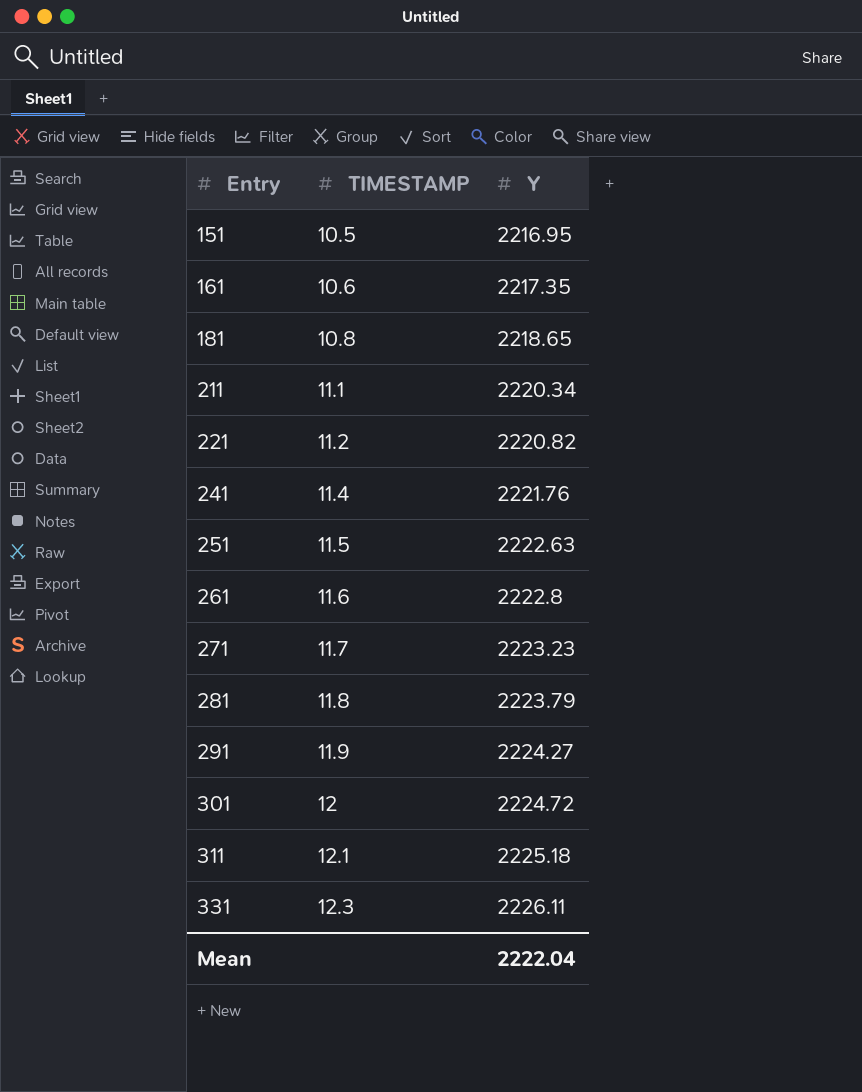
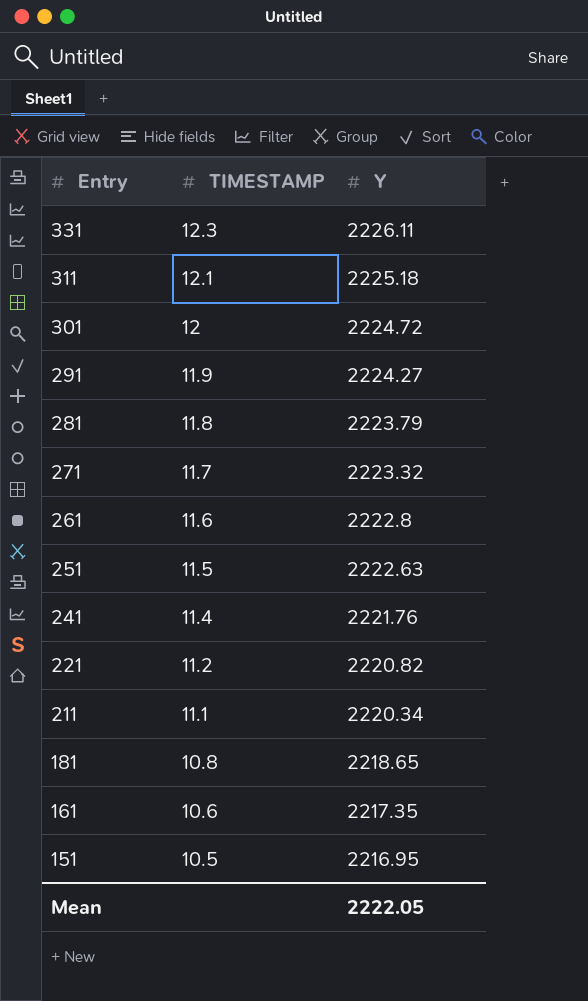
row order: Entry ascending -> Entry descending
271 | Y: 2223.23 -> 2223.32
Mean | Y: 2222.04 -> 2222.05

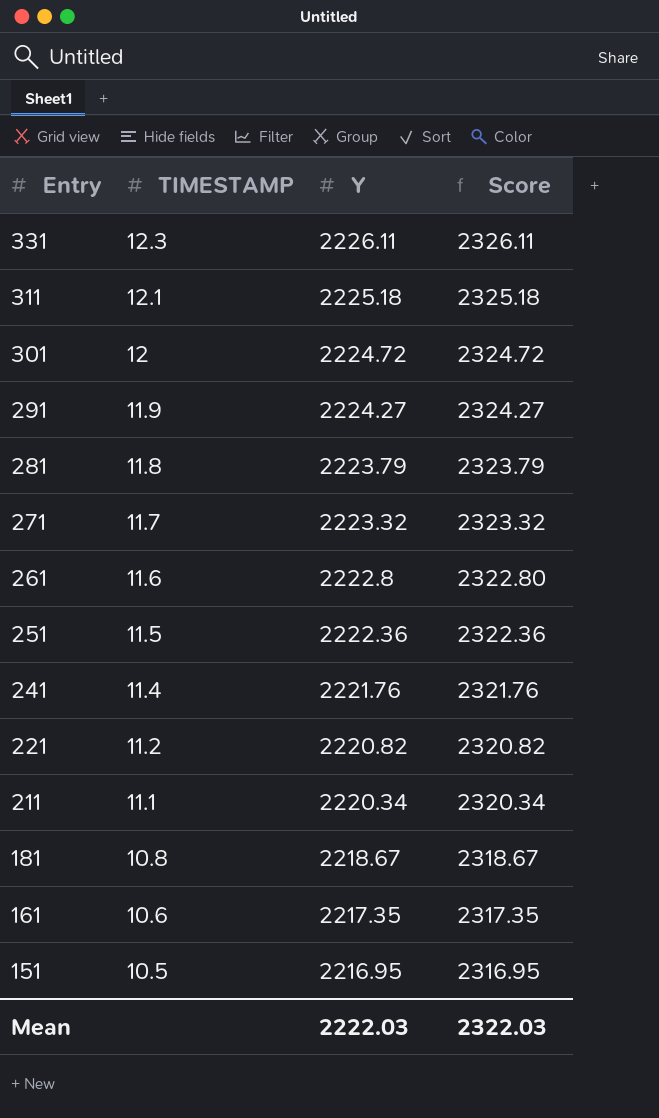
column Score | formula: none -> [Y] + 100
251 | Y: 2222.63 -> 2222.36
181 | Y: 2218.65 -> 2218.67
Mean | Y: 2222.05 -> 2222.03

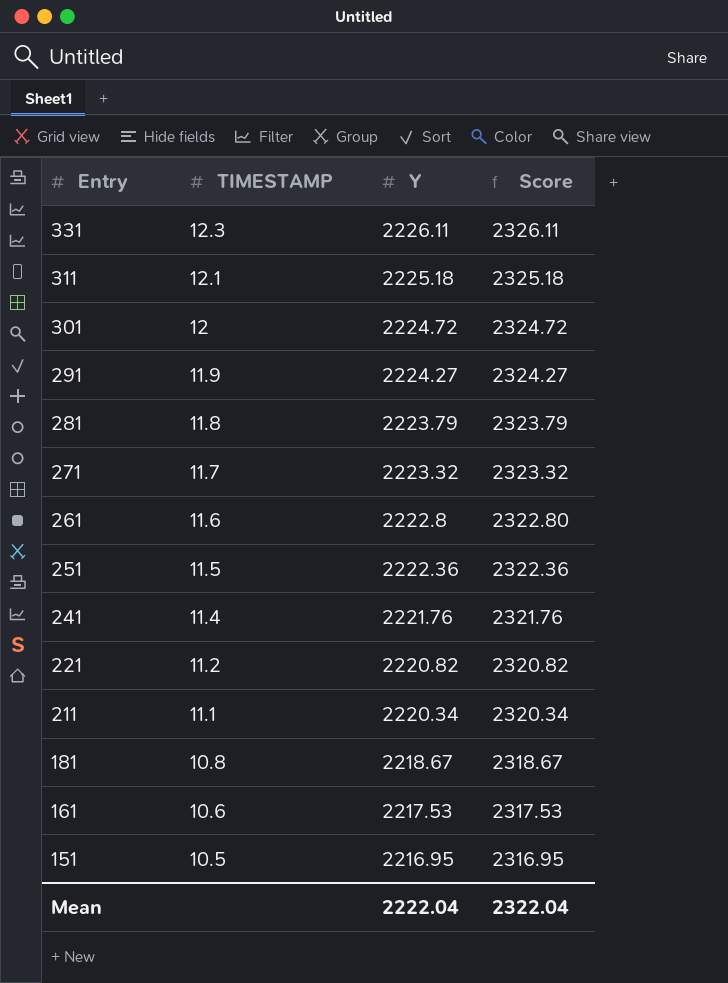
161 | Y: 2217.35 -> 2217.53
161 | Score: 2317.35 -> 2317.53
Mean | Y: 2222.03 -> 2222.04
Mean | Score: 2322.03 -> 2322.04

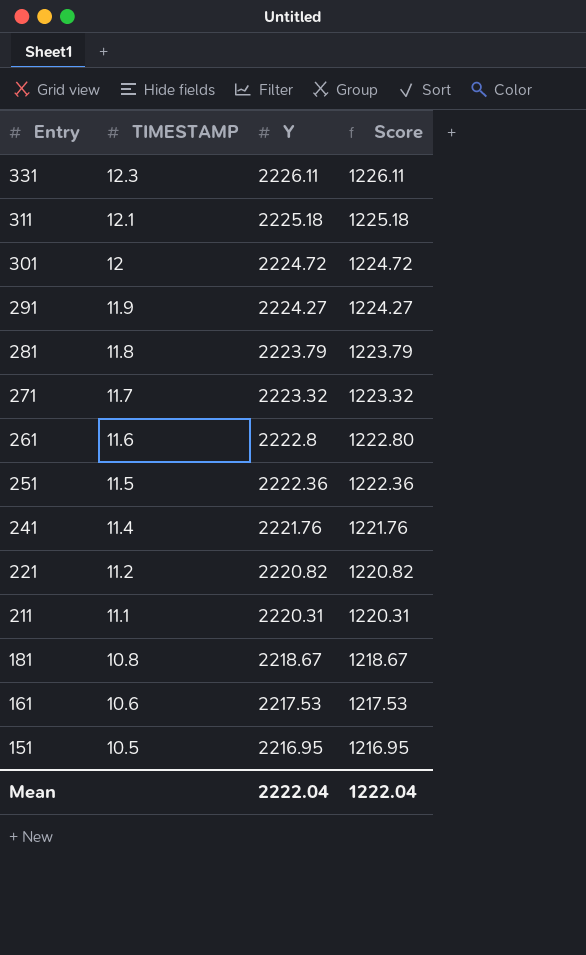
column Score | formula: [Y] + 100 -> [Y] - 1000
211 | Y: 2220.34 -> 2220.31
Mean | Score: 2322.04 -> 1222.04

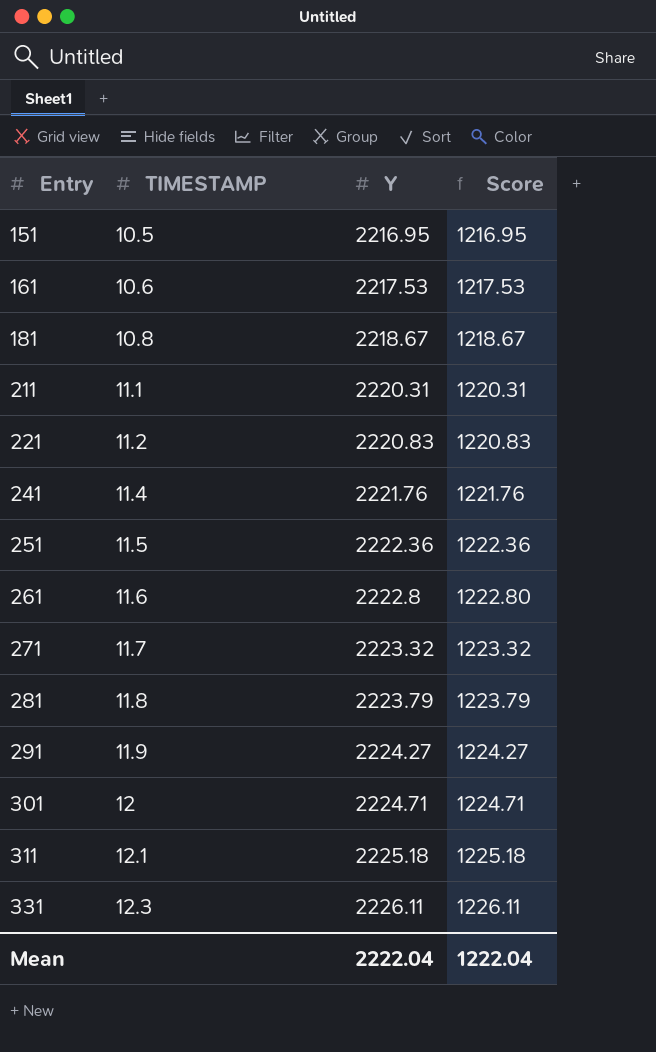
row order: Entry descending -> Entry ascending
221 | Y: 2220.82 -> 2220.83
221 | Score: 1220.82 -> 1220.83
301 | Y: 2224.72 -> 2224.71
301 | Score: 1224.72 -> 1224.71

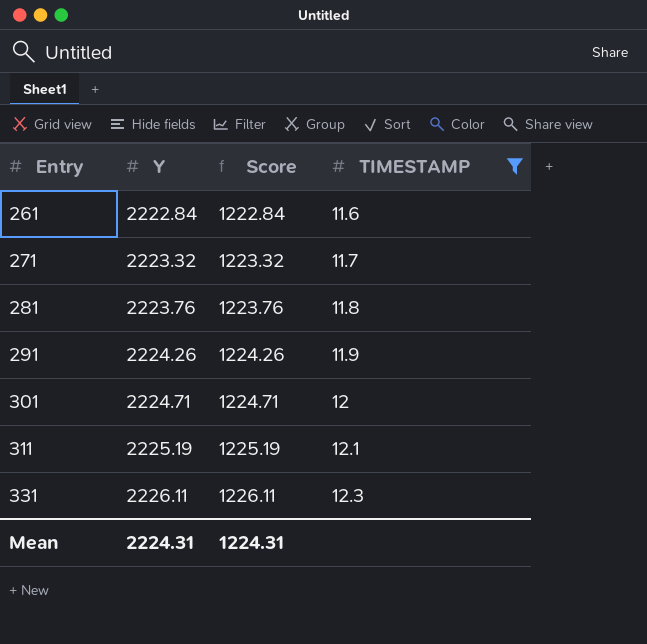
filter: none -> TIMESTAMP >= 11.6
column TIMESTAMP | position: 2 -> 4
261 | Y: 2222.8 -> 2222.84
261 | Score: 1222.80 -> 1222.84
281 | Y: 2223.79 -> 2223.76
281 | Score: 1223.79 -> 1223.76
291 | Y: 2224.27 -> 2224.26
291 | Score: 1224.27 -> 1224.26
311 | Y: 2225.18 -> 2225.19
311 | Score: 1225.18 -> 1225.19
Mean | Y: 2222.04 -> 2224.31
Mean | Score: 1222.04 -> 1224.31

